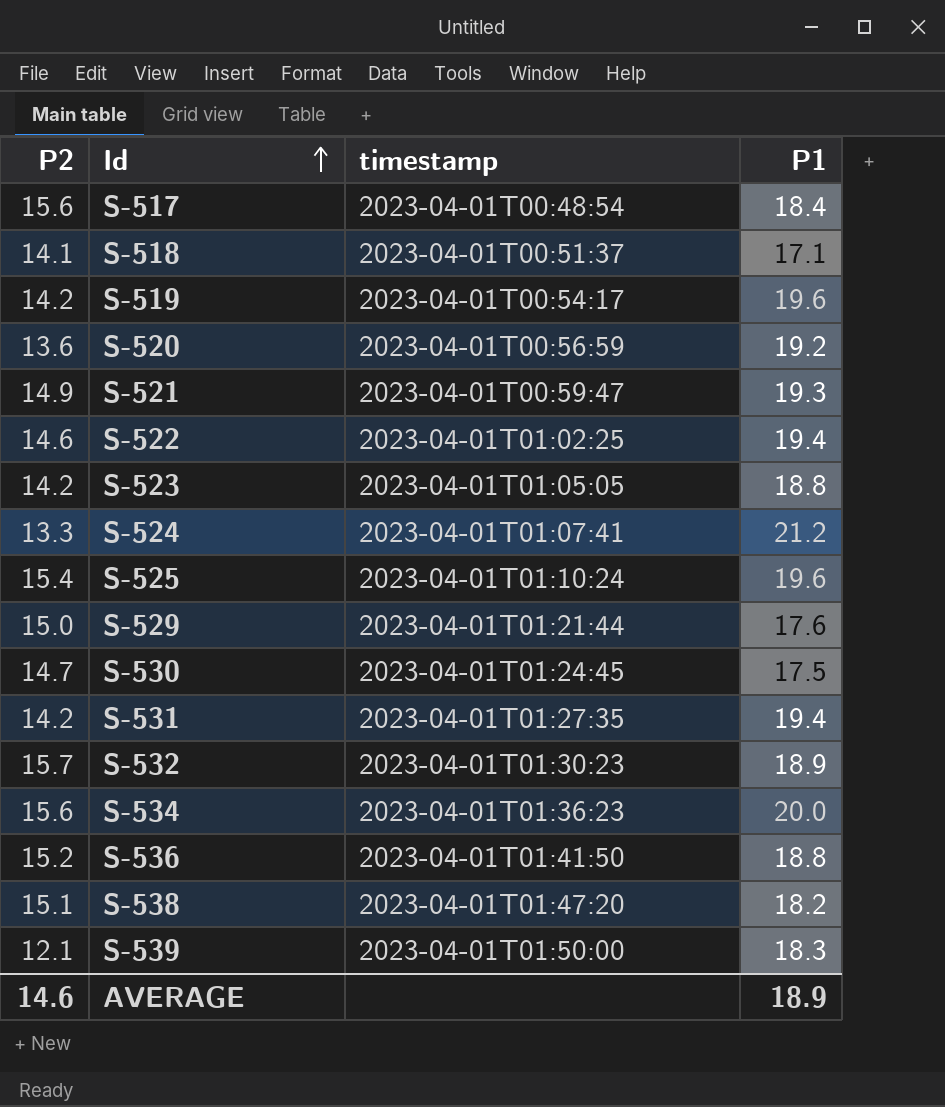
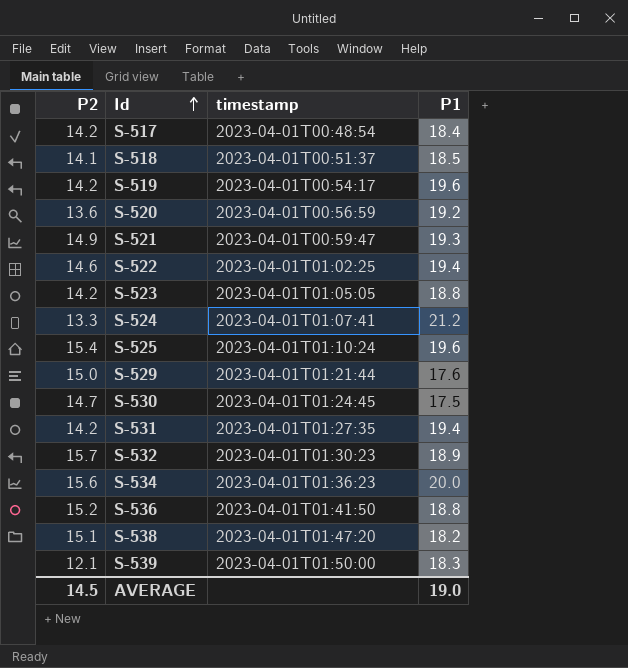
S-517 | P2: 15.6 -> 14.2
S-518 | P1: 17.1 -> 18.5
AVERAGE | P2: 14.6 -> 14.5
AVERAGE | P1: 18.9 -> 19.0

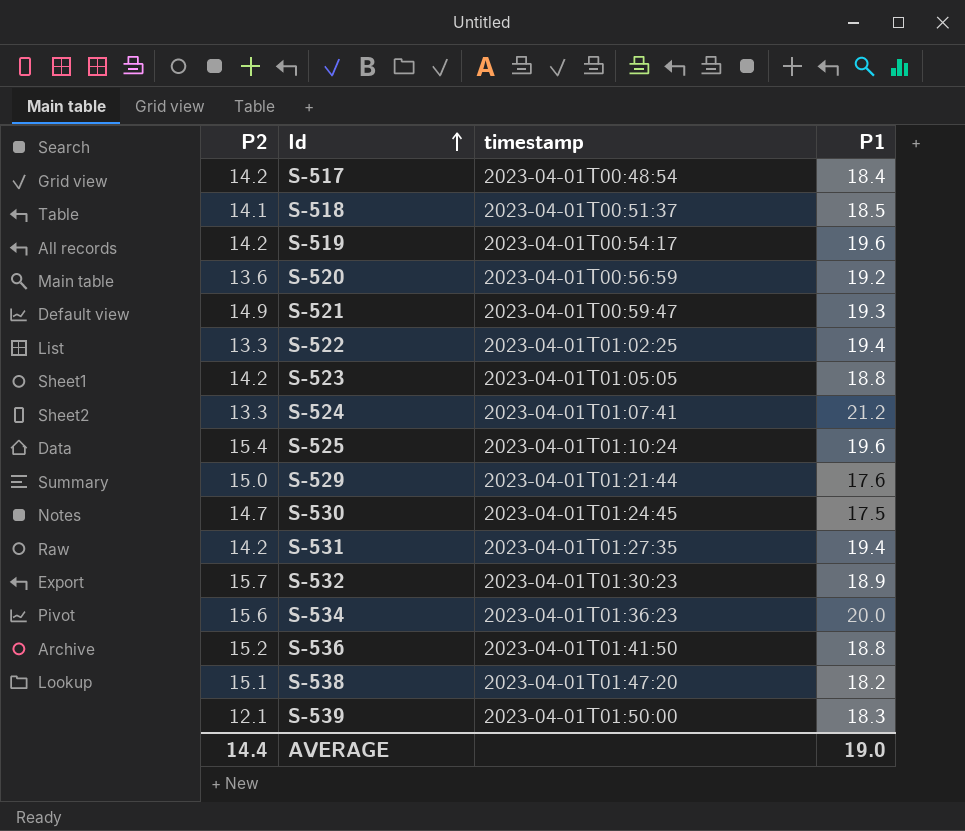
S-522 | P2: 14.6 -> 13.3
AVERAGE | P2: 14.5 -> 14.4

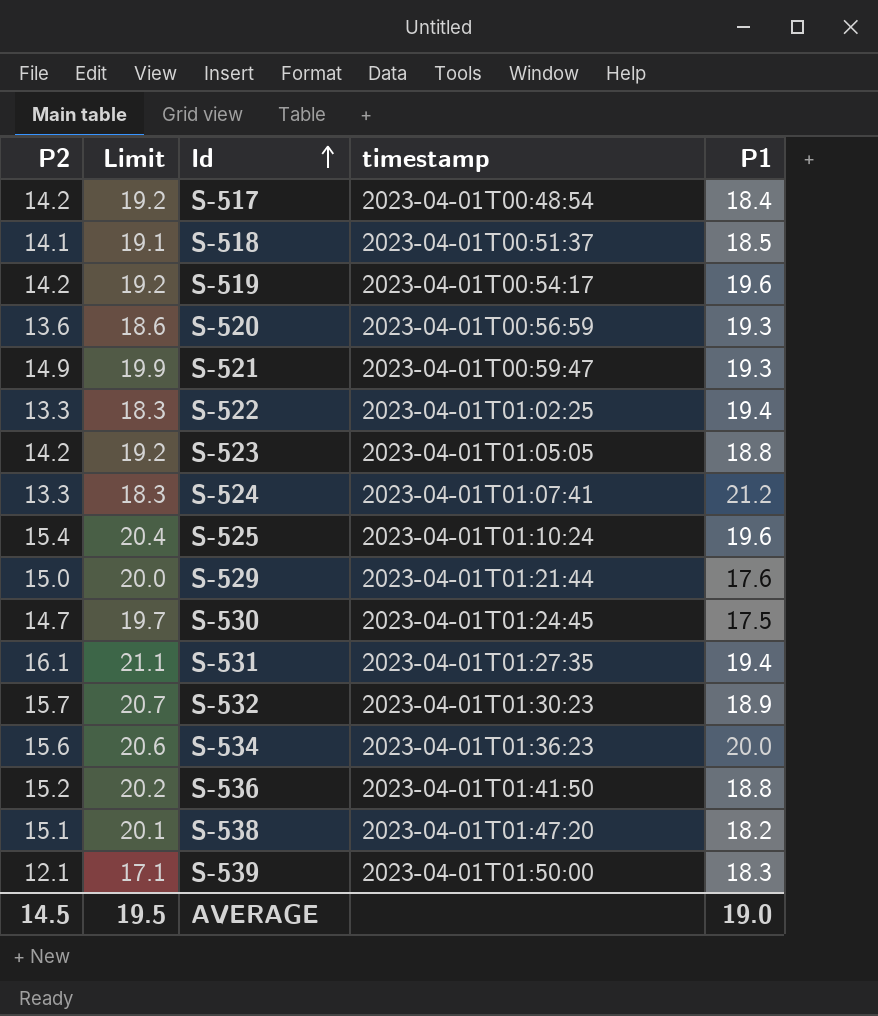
column Limit | formula: none -> [P2] + 5
S-520 | P1: 19.2 -> 19.3
S-531 | P2: 14.2 -> 16.1
AVERAGE | P2: 14.4 -> 14.5

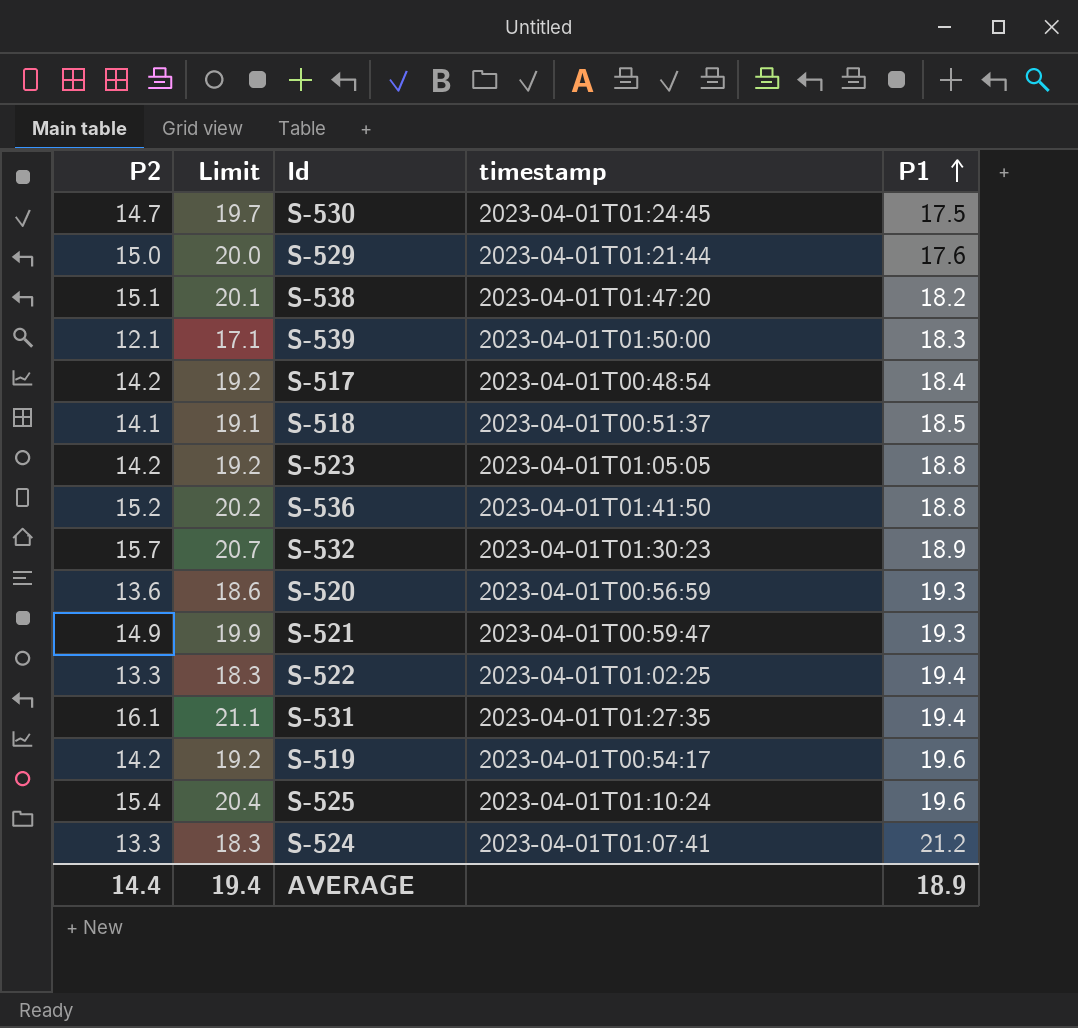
row order: Id ascending -> P1 ascending
row S-534: 15.6 | 20.6 | 2023-04-01T01:36:23 | 20.0 -> none
AVERAGE | P2: 14.5 -> 14.4
AVERAGE | Limit: 19.5 -> 19.4
AVERAGE | P1: 19.0 -> 18.9

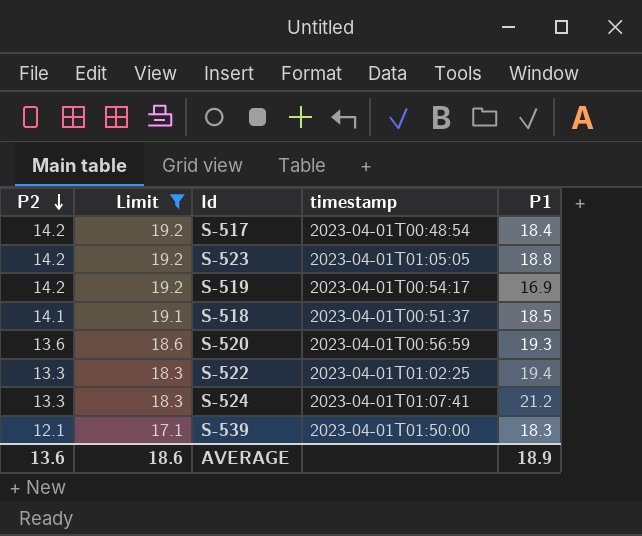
filter: none -> Limit <= 19.2
row order: P1 ascending -> P2 descending
S-519 | P1: 19.6 -> 16.9
AVERAGE | P2: 14.4 -> 13.6
AVERAGE | Limit: 19.4 -> 18.6

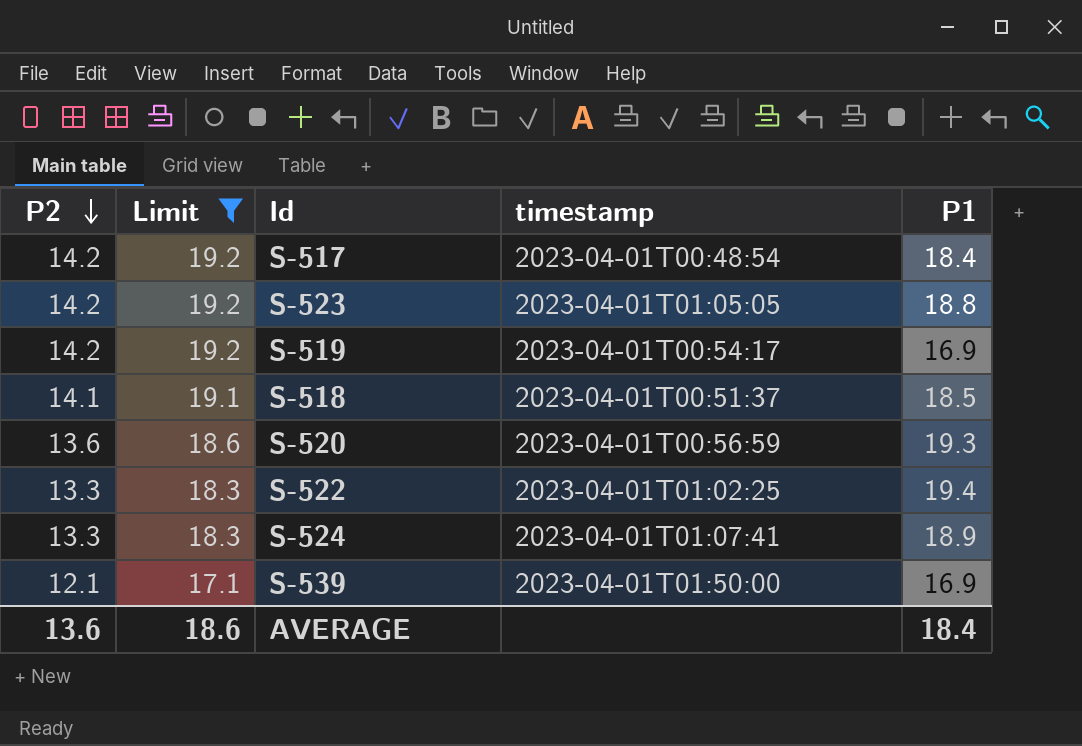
S-524 | P1: 21.2 -> 18.9
S-539 | P1: 18.3 -> 16.9
AVERAGE | P1: 18.9 -> 18.4

